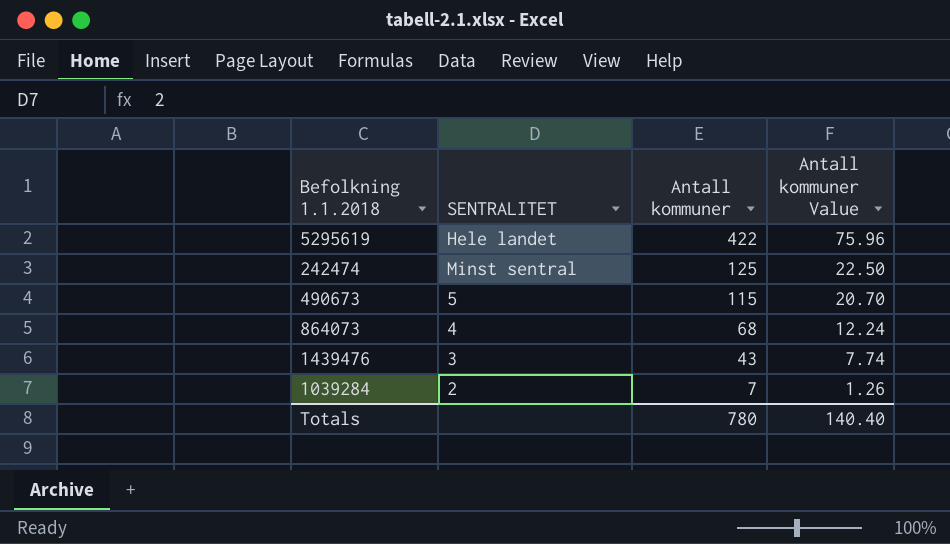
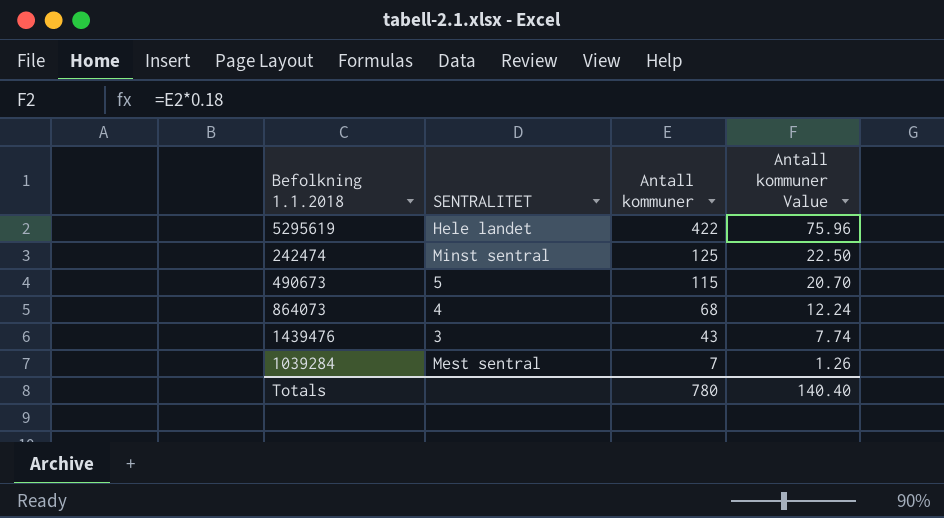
1039284 | SENTRALITET: 2 -> Mest sentral

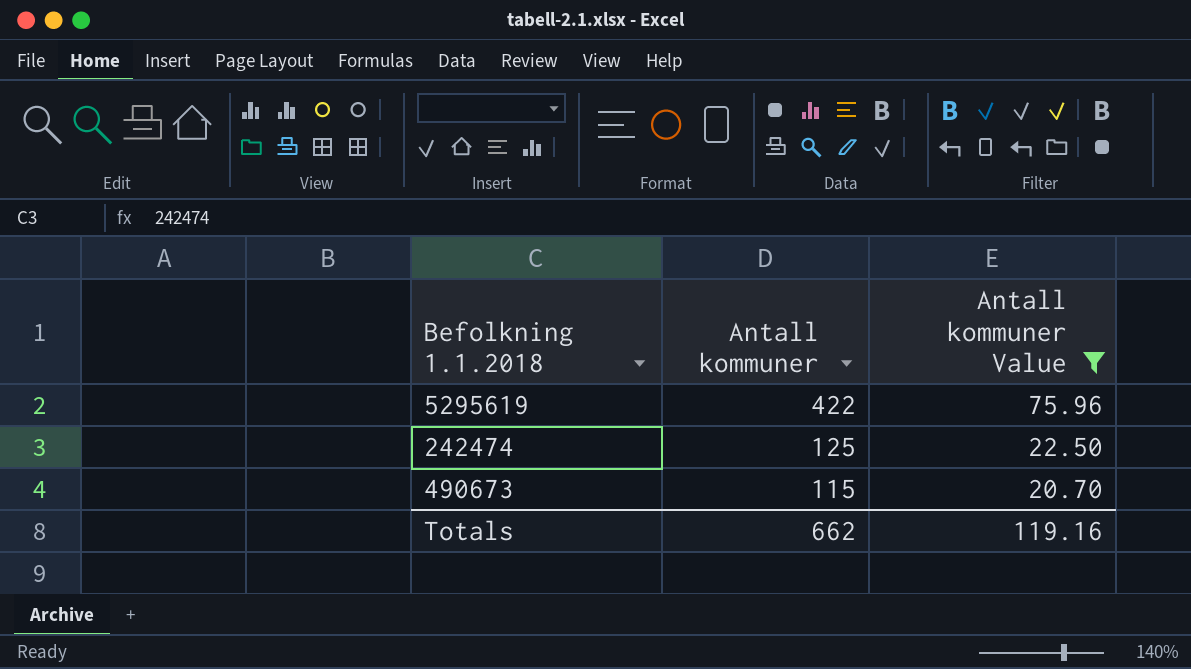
filter: none -> Antall kommuner Value >= 20.70
column SENTRALITET | position: 2 -> none
Totals | Antall kommuner: 780 -> 662
Totals | Antall kommuner Value: 140.40 -> 119.16

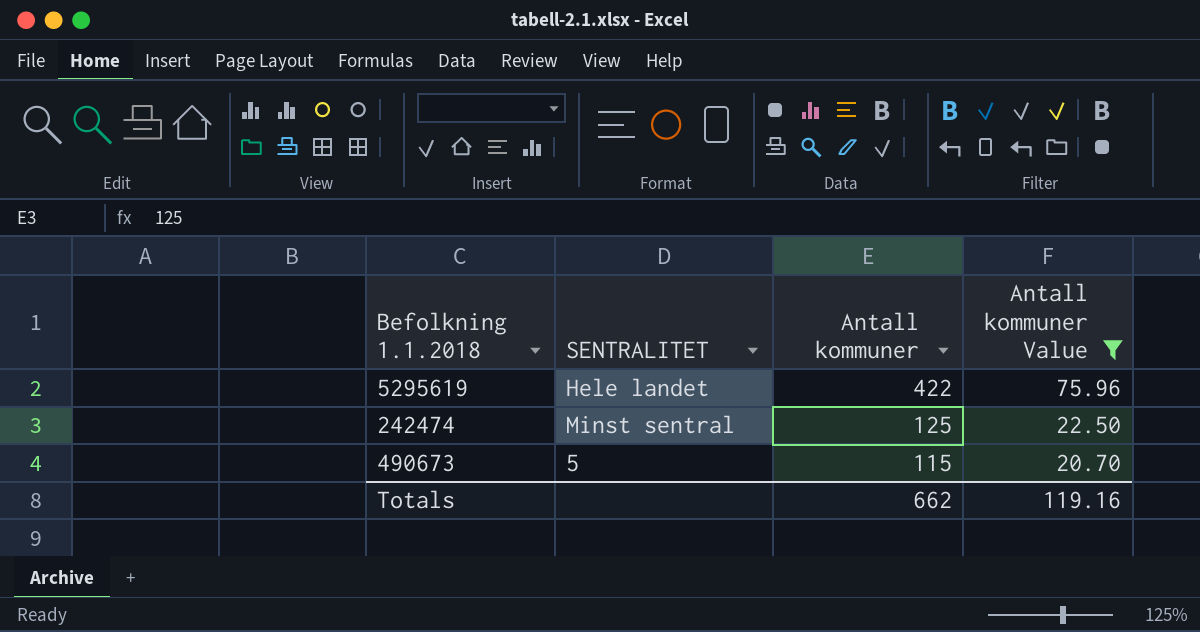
column SENTRALITET | position: none -> 2

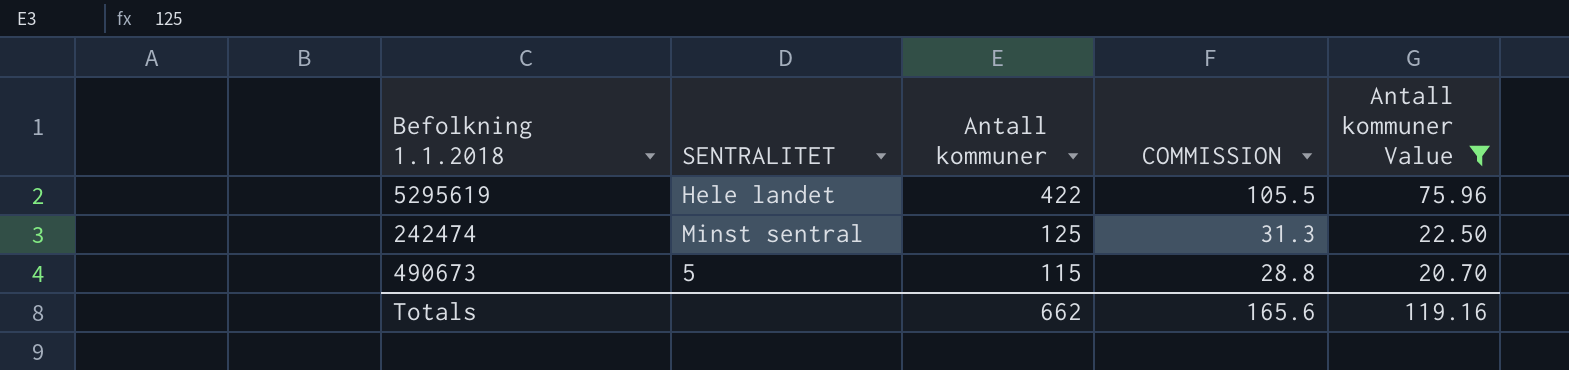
column COMMISSION | formula: none -> [Antall kommuner] * 0.25

